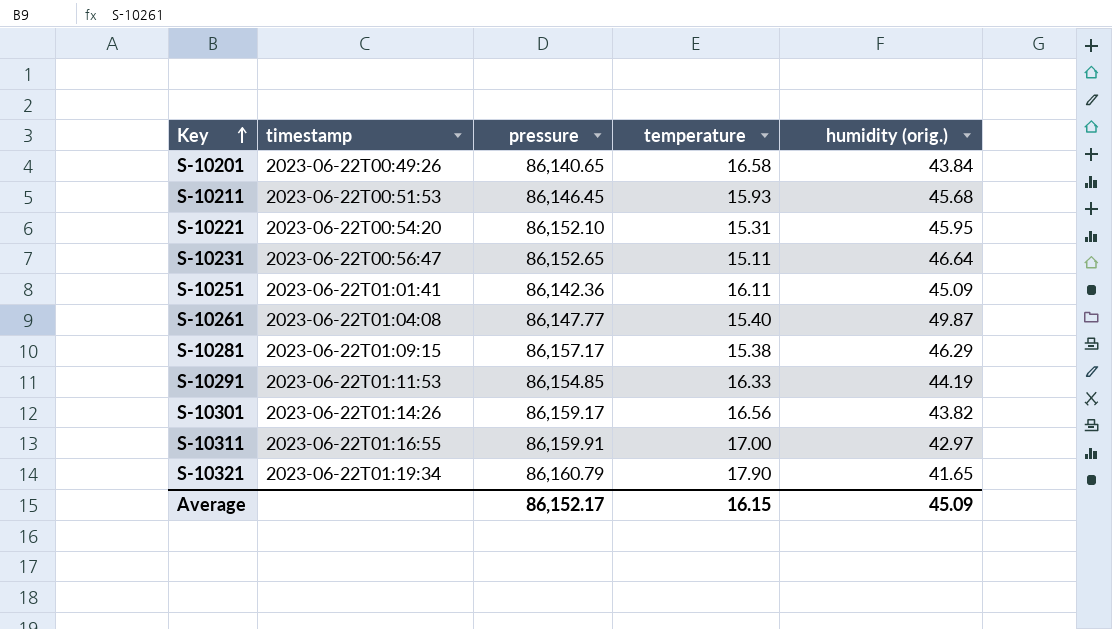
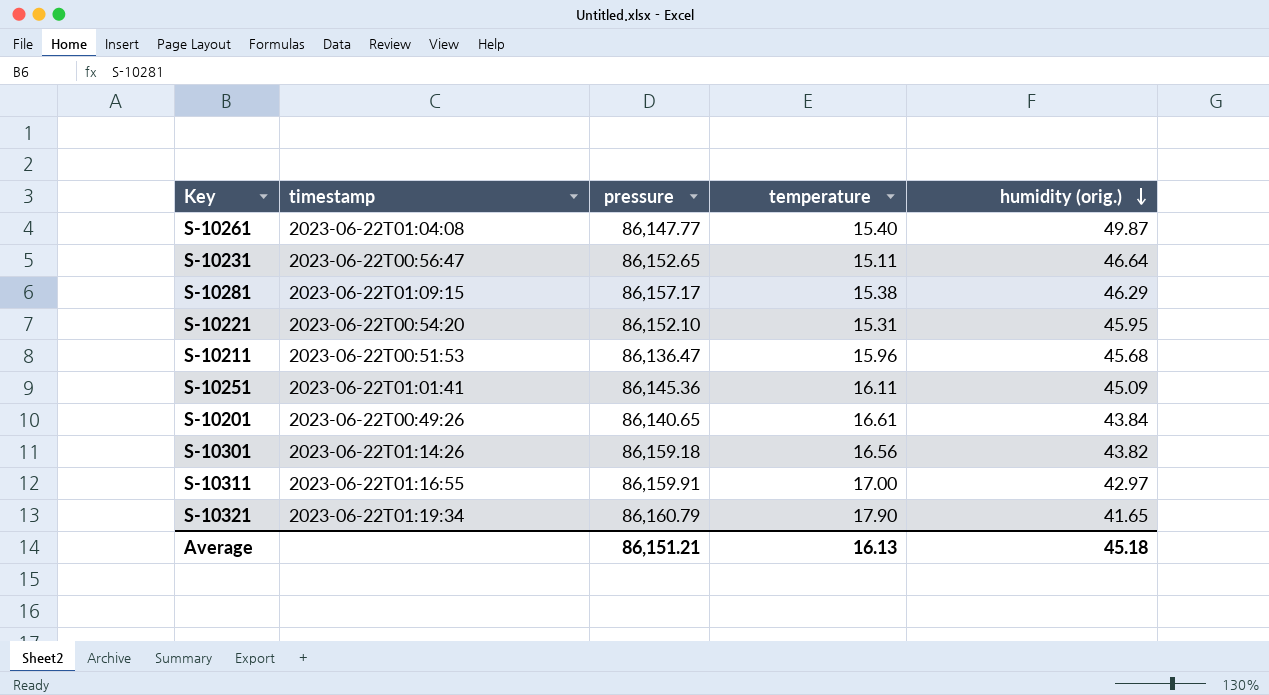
row order: Key ascending -> humidity (orig.) descending
row S-10291: 2023-06-22T01:11:53 | 86,154.85 | 16.33 | 44.19 -> none
S-10211 | pressure: 86,146.45 -> 86,136.47
S-10211 | temperature: 15.93 -> 15.96
S-10251 | pressure: 86,142.36 -> 86,145.36
S-10201 | temperature: 16.58 -> 16.61
S-10301 | pressure: 86,159.17 -> 86,159.18
Average | pressure: 86,152.17 -> 86,151.21
Average | temperature: 16.15 -> 16.13
Average | humidity (orig.): 45.09 -> 45.18

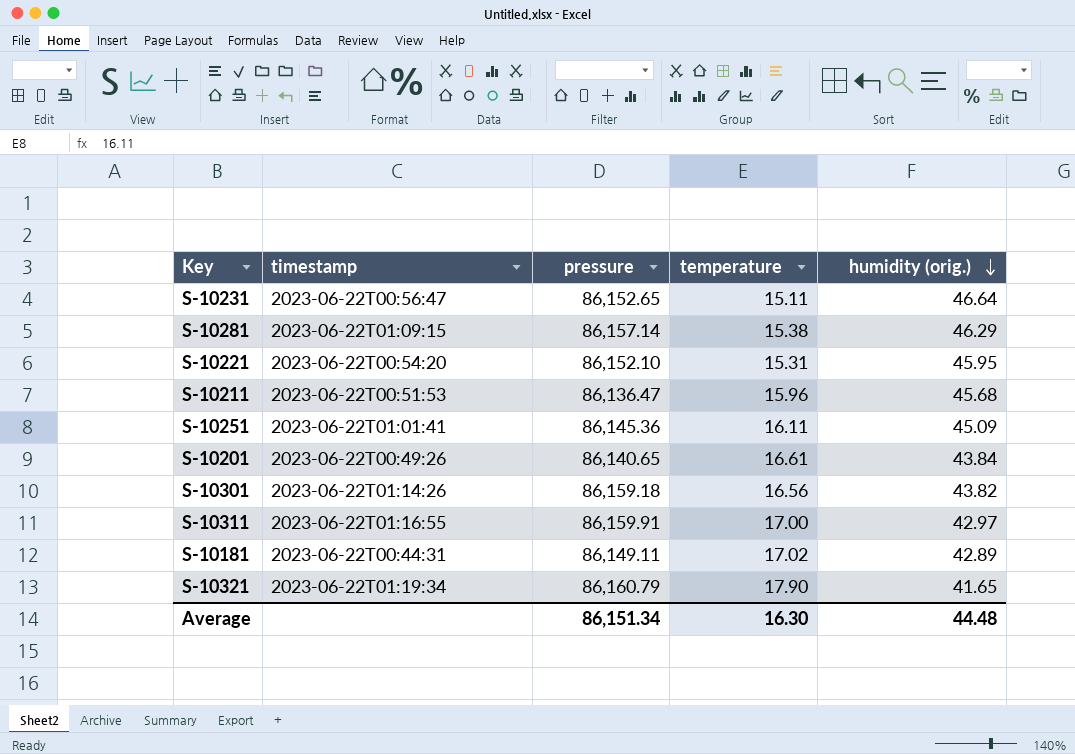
row S-10261: 2023-06-22T01:04:08 | 86,147.77 | 15.40 | 49.87 -> none
S-10281 | pressure: 86,157.17 -> 86,157.14
row S-10181: none -> 2023-06-22T00:44:31 | 86,149.11 | 17.02 | 42.89
Average | pressure: 86,151.21 -> 86,151.34
Average | temperature: 16.13 -> 16.30
Average | humidity (orig.): 45.18 -> 44.48

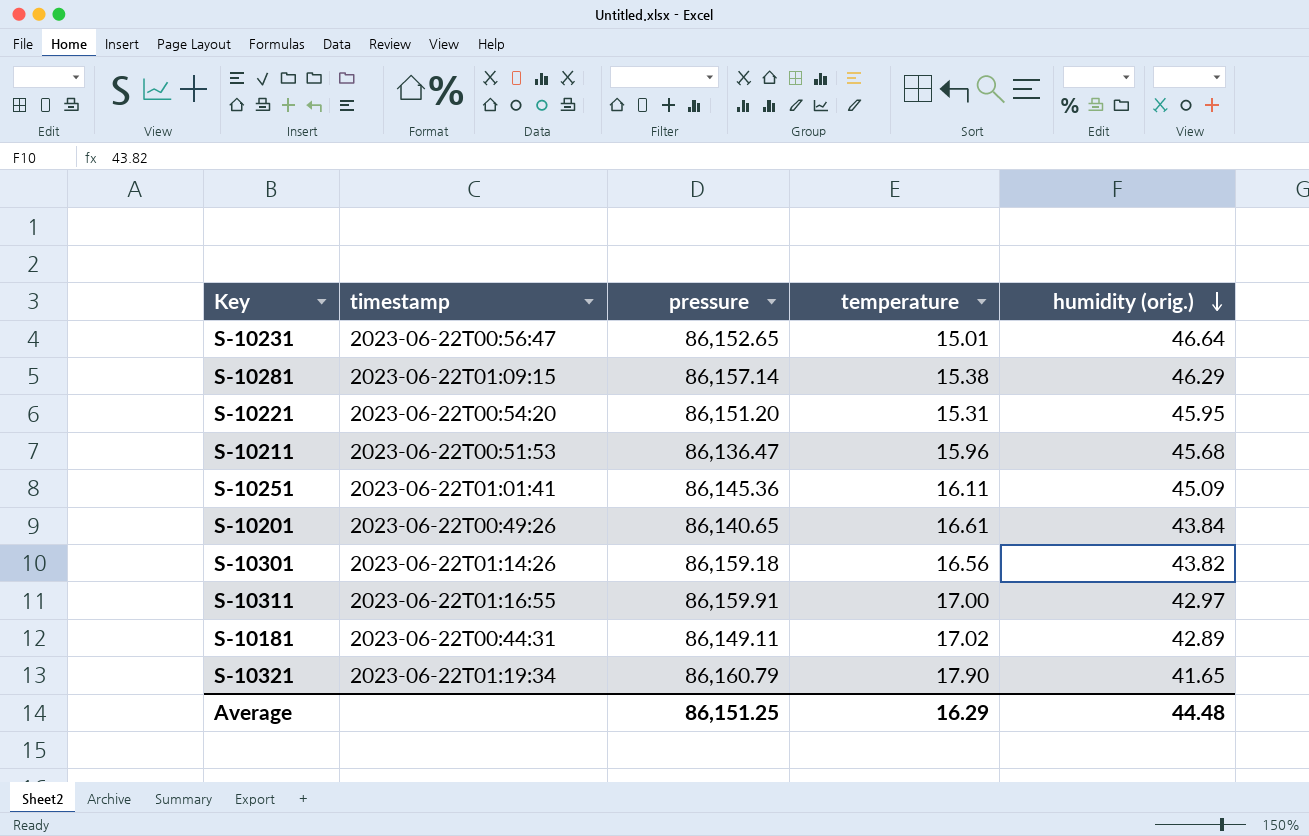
S-10231 | temperature: 15.11 -> 15.01
S-10221 | pressure: 86,152.10 -> 86,151.20
Average | pressure: 86,151.34 -> 86,151.25
Average | temperature: 16.30 -> 16.29

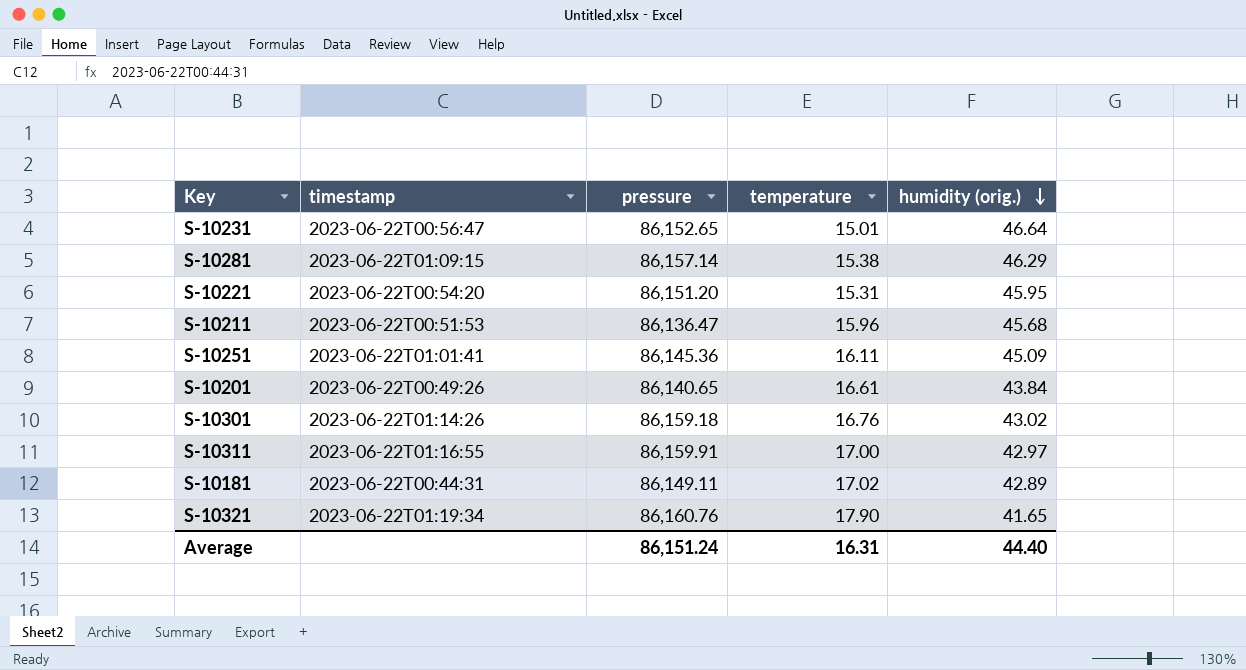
S-10301 | temperature: 16.56 -> 16.76
S-10301 | humidity (orig.): 43.82 -> 43.02
S-10321 | pressure: 86,160.79 -> 86,160.76
Average | pressure: 86,151.25 -> 86,151.24
Average | temperature: 16.29 -> 16.31
Average | humidity (orig.): 44.48 -> 44.40

